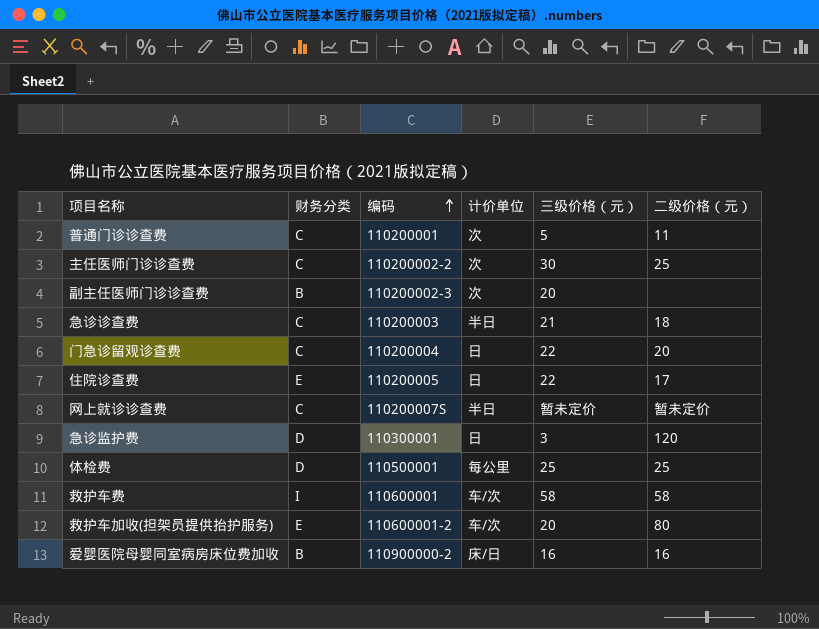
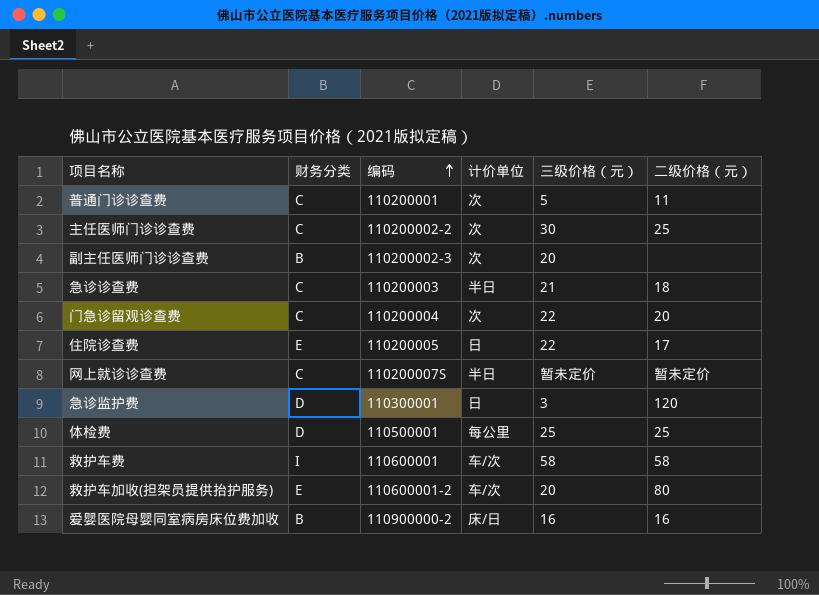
门急诊留观诊查费 | 计价单位: 日 -> 次

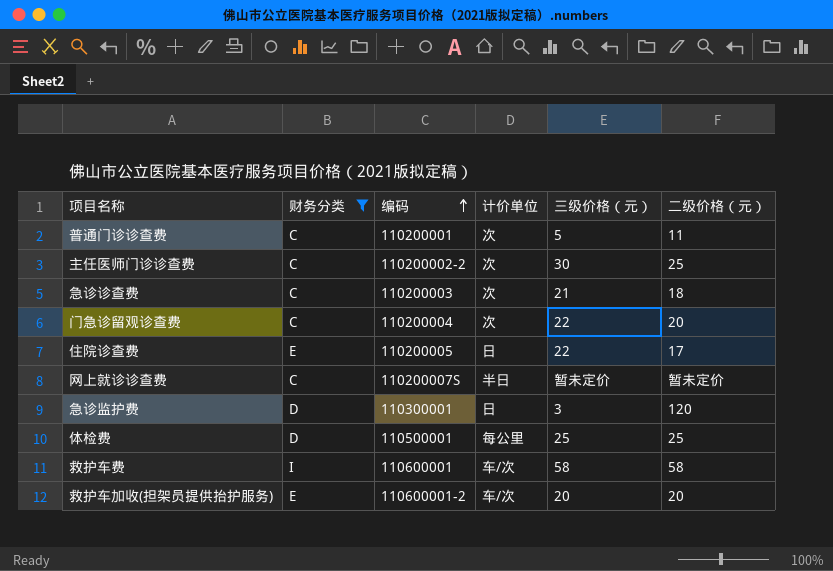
filter: none -> 财务分类 != B
急诊诊查费 | 计价单位: 半日 -> 次
救护车加收(担架员提供抬护服务) | 二级价格（元）: 80 -> 20

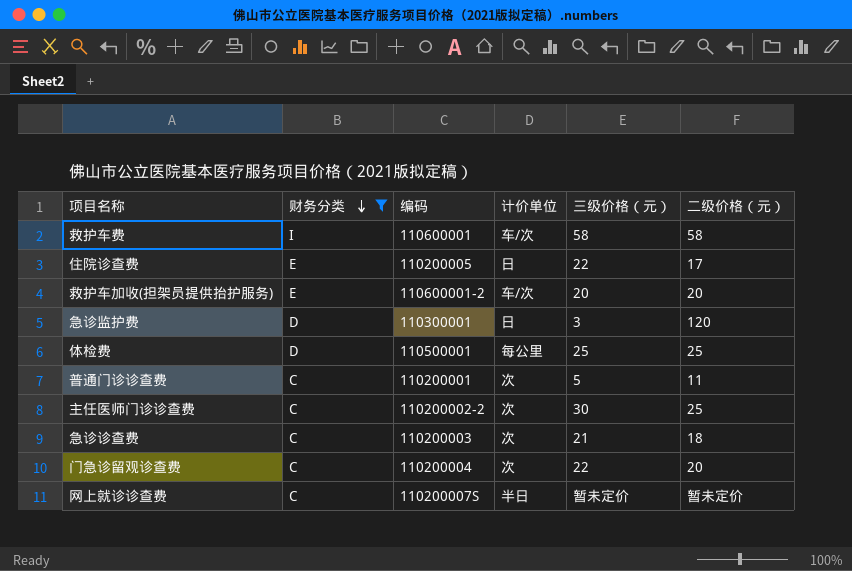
row order: 编码 ascending -> 财务分类 descending

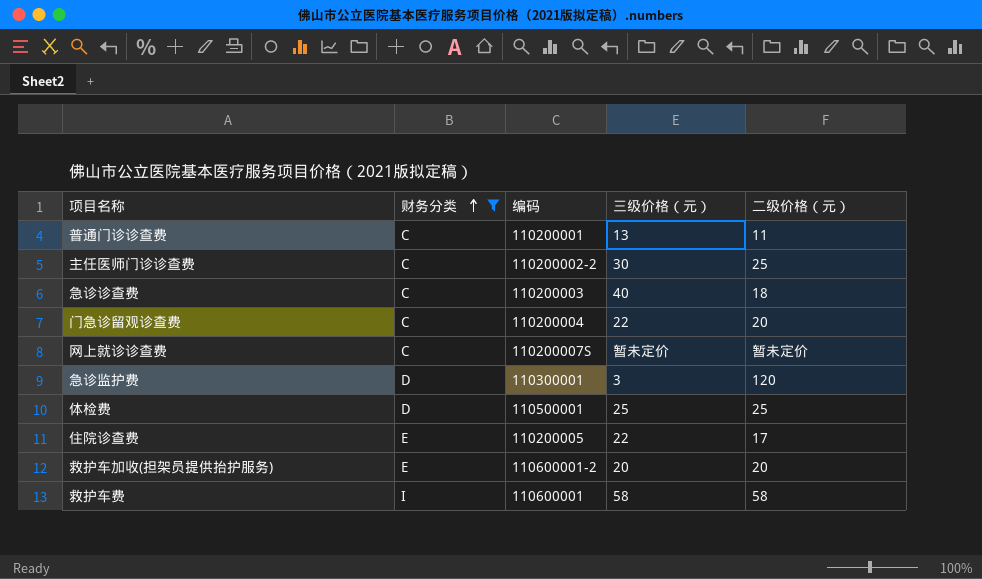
row order: 财务分类 descending -> 财务分类 ascending
column 计价单位 | position: 4 -> none
普通门诊诊查费 | 三级价格（元）: 5 -> 13
急诊诊查费 | 三级价格（元）: 21 -> 40

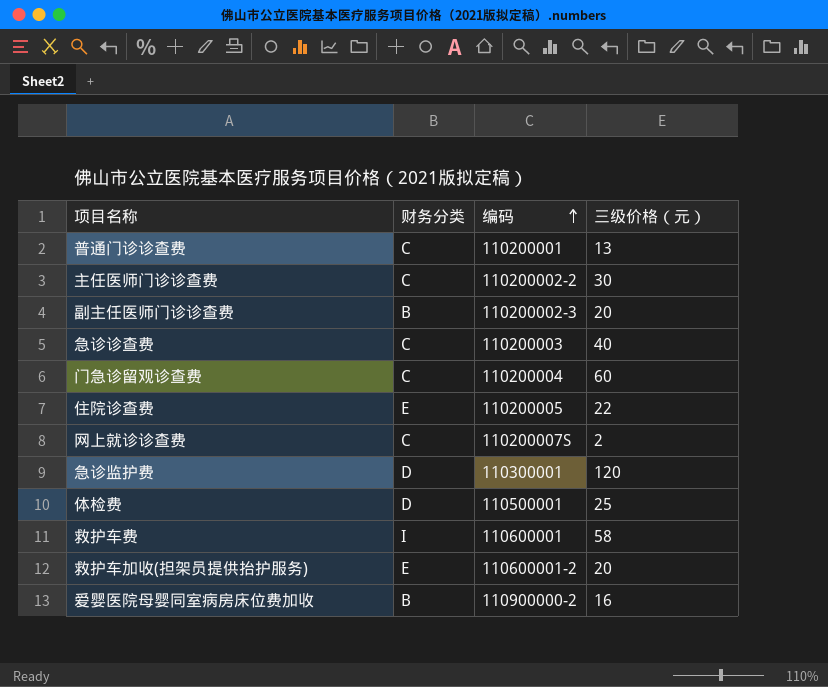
filter: 财务分类 != B -> none
row order: 财务分类 ascending -> 编码 ascending
column 二级价格（元） | position: 5 -> none
门急诊留观诊查费 | 三级价格（元）: 22 -> 60
网上就诊诊查费 | 三级价格（元）: 暂未定价 -> 2
急诊监护费 | 三级价格（元）: 3 -> 120

